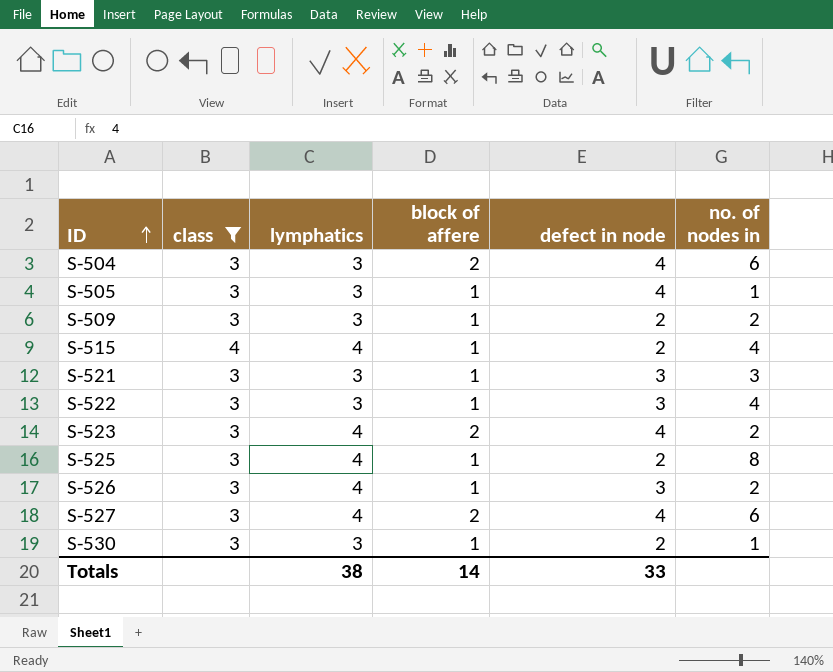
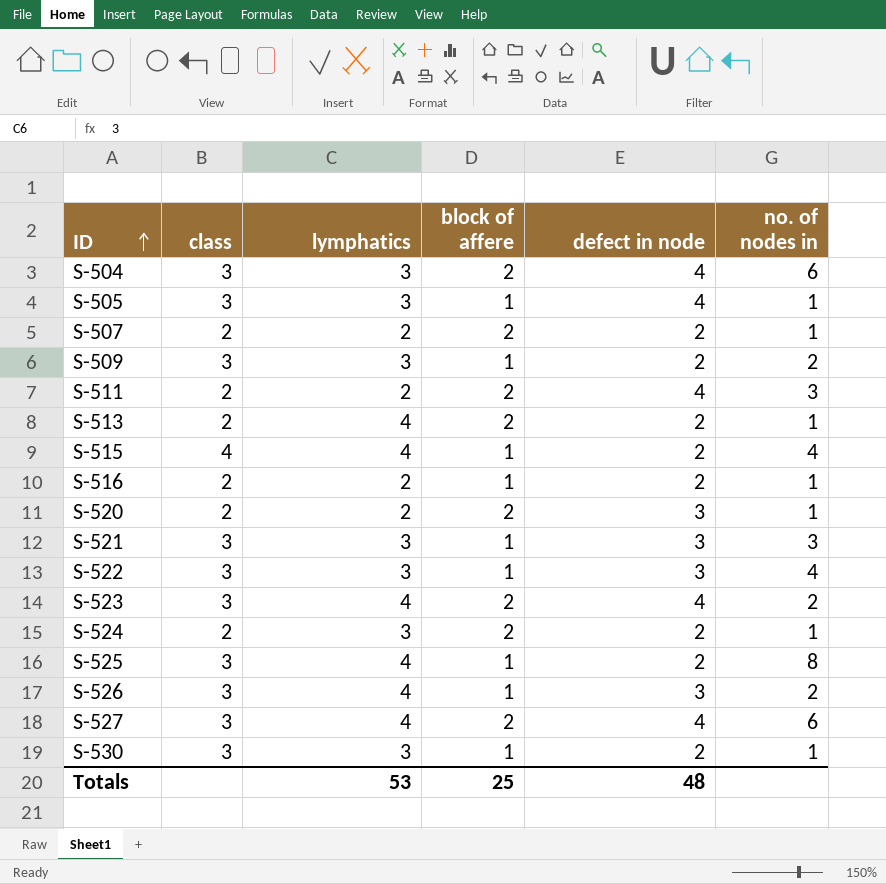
filter: class != 2 -> none
Totals | lymphatics: 38 -> 53
Totals | block of affere: 14 -> 25
Totals | defect in node: 33 -> 48

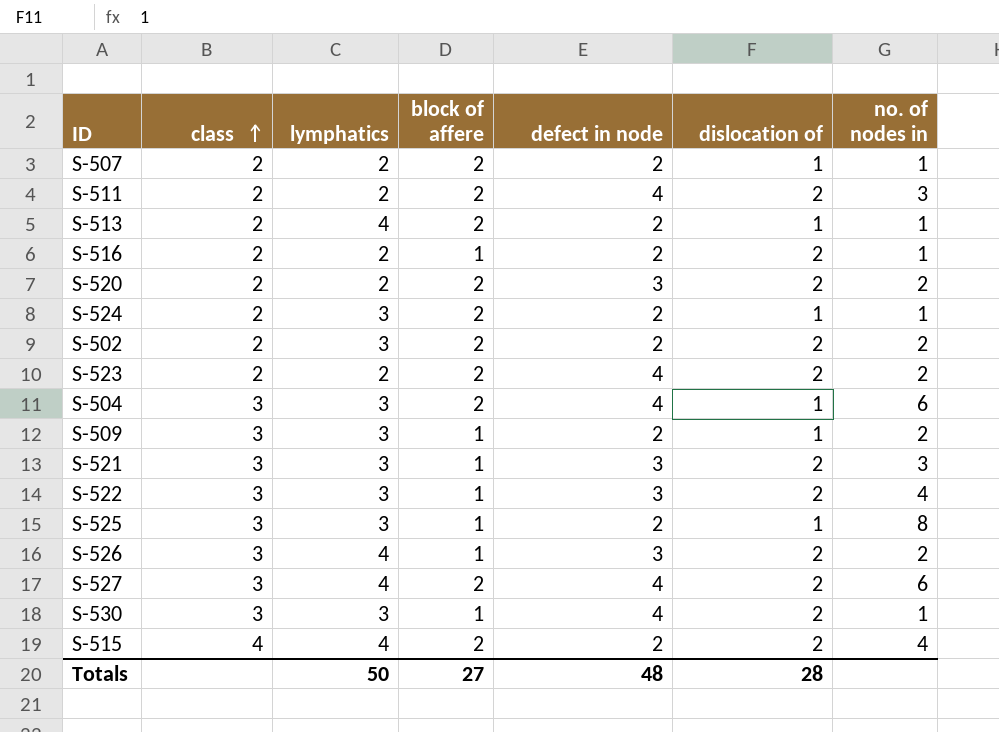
row order: ID ascending -> class ascending
column dislocation of | position: none -> 6
row S-505: 3 | 3 | 1 | 4 | 1 -> none
S-520 | no. of nodes in: 1 -> 2
row S-502: none -> 2 | 3 | 2 | 2 | 2 | 2
S-523 | class: 3 -> 2
S-523 | lymphatics: 4 -> 2
S-525 | lymphatics: 4 -> 3
S-530 | defect in node: 2 -> 4
S-515 | block of affere: 1 -> 2
Totals | lymphatics: 53 -> 50
Totals | block of affere: 25 -> 27

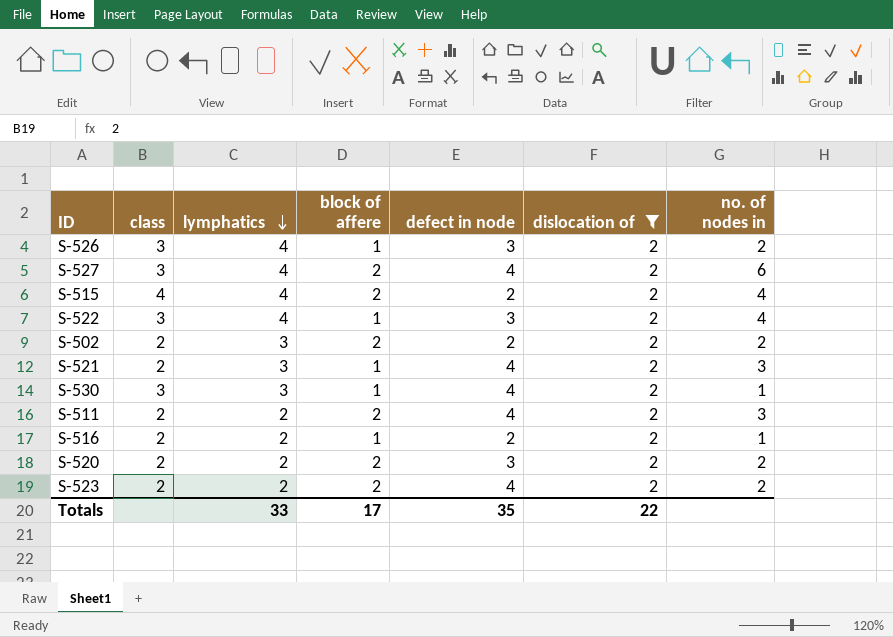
filter: none -> dislocation of = 2
row order: class ascending -> lymphatics descending
S-522 | lymphatics: 3 -> 4
S-521 | class: 3 -> 2
S-521 | defect in node: 3 -> 4
Totals | lymphatics: 50 -> 33
Totals | block of affere: 27 -> 17
Totals | defect in node: 48 -> 35
Totals | dislocation of: 28 -> 22

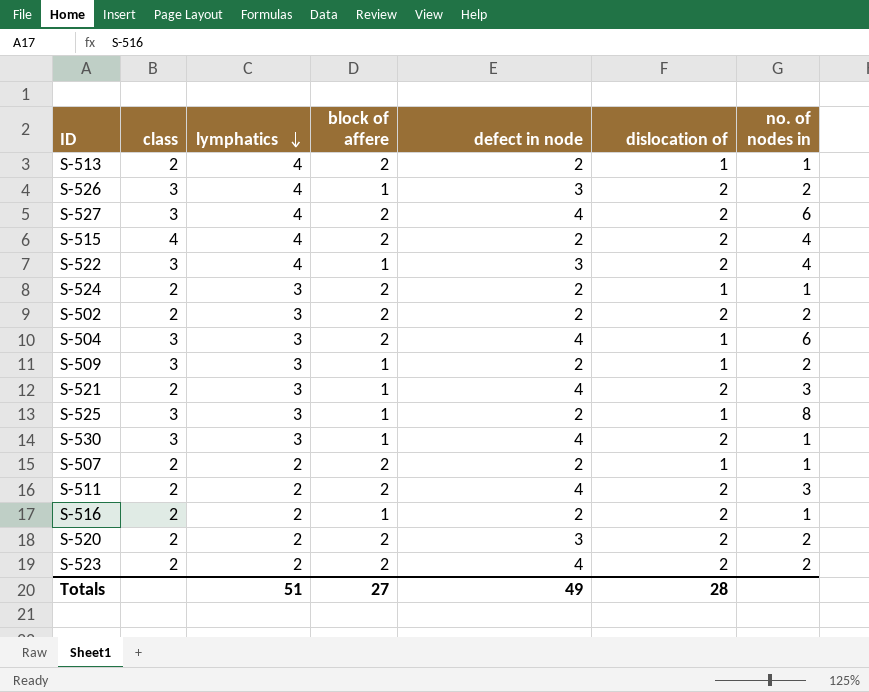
filter: dislocation of = 2 -> none
Totals | lymphatics: 33 -> 51
Totals | block of affere: 17 -> 27
Totals | defect in node: 35 -> 49
Totals | dislocation of: 22 -> 28

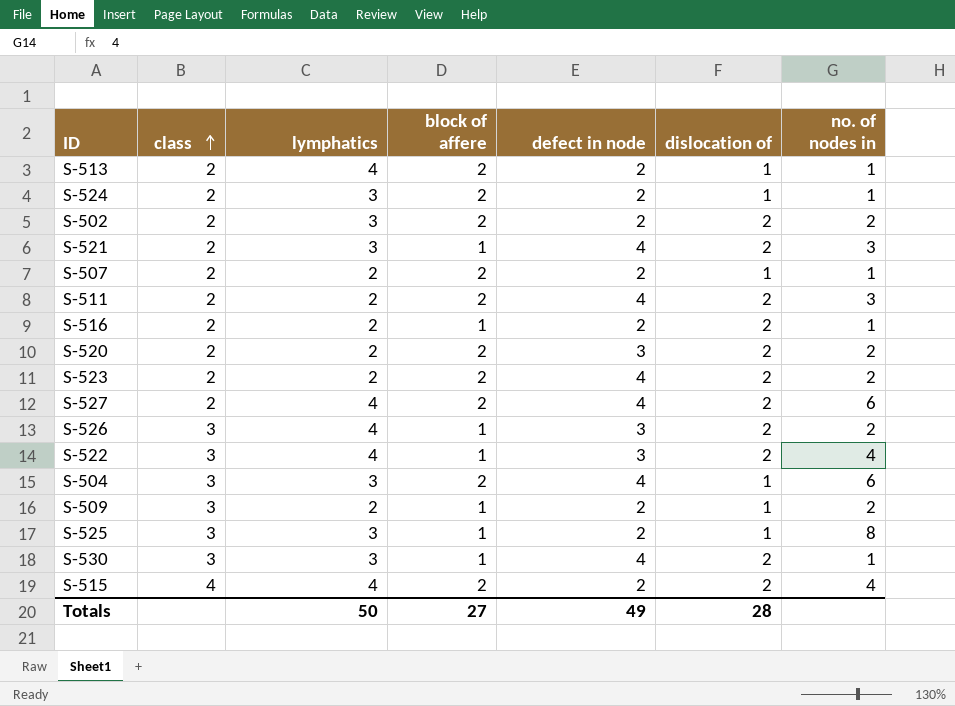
row order: lymphatics descending -> class ascending
S-527 | class: 3 -> 2
S-509 | lymphatics: 3 -> 2
Totals | lymphatics: 51 -> 50

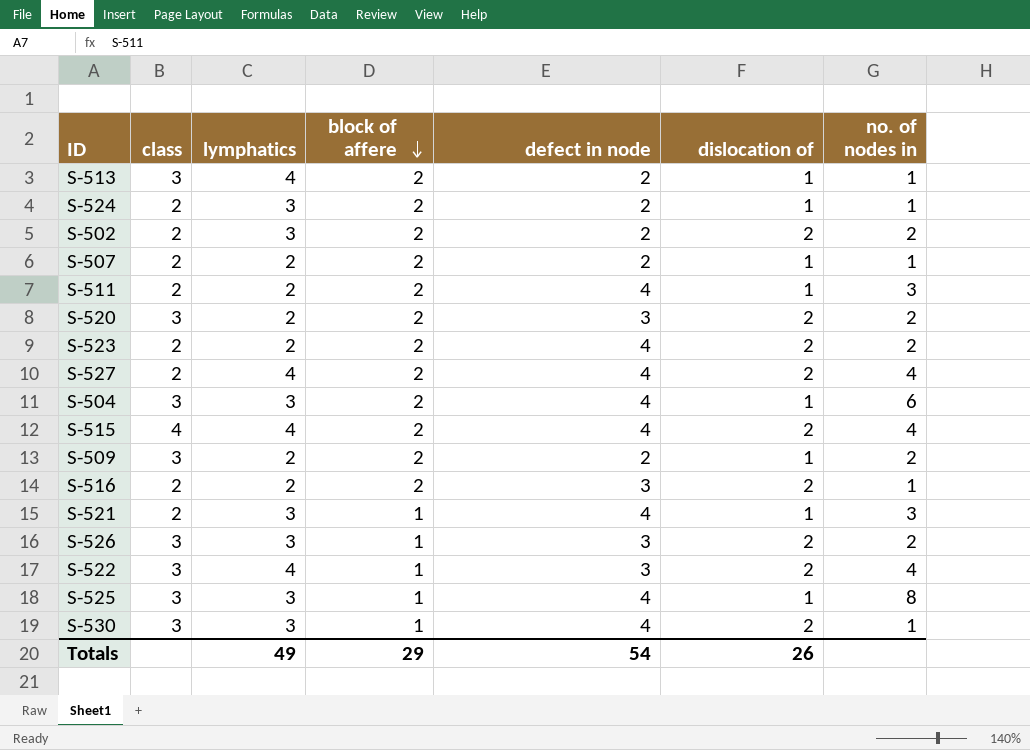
row order: class ascending -> block of affere descending
S-513 | class: 2 -> 3
S-511 | dislocation of: 2 -> 1
S-520 | class: 2 -> 3
S-527 | no. of nodes in: 6 -> 4
S-515 | defect in node: 2 -> 4
S-509 | block of affere: 1 -> 2
S-516 | block of affere: 1 -> 2
S-516 | defect in node: 2 -> 3
S-521 | dislocation of: 2 -> 1
S-526 | lymphatics: 4 -> 3
S-525 | defect in node: 2 -> 4
Totals | lymphatics: 50 -> 49
Totals | block of affere: 27 -> 29
Totals | defect in node: 49 -> 54
Totals | dislocation of: 28 -> 26

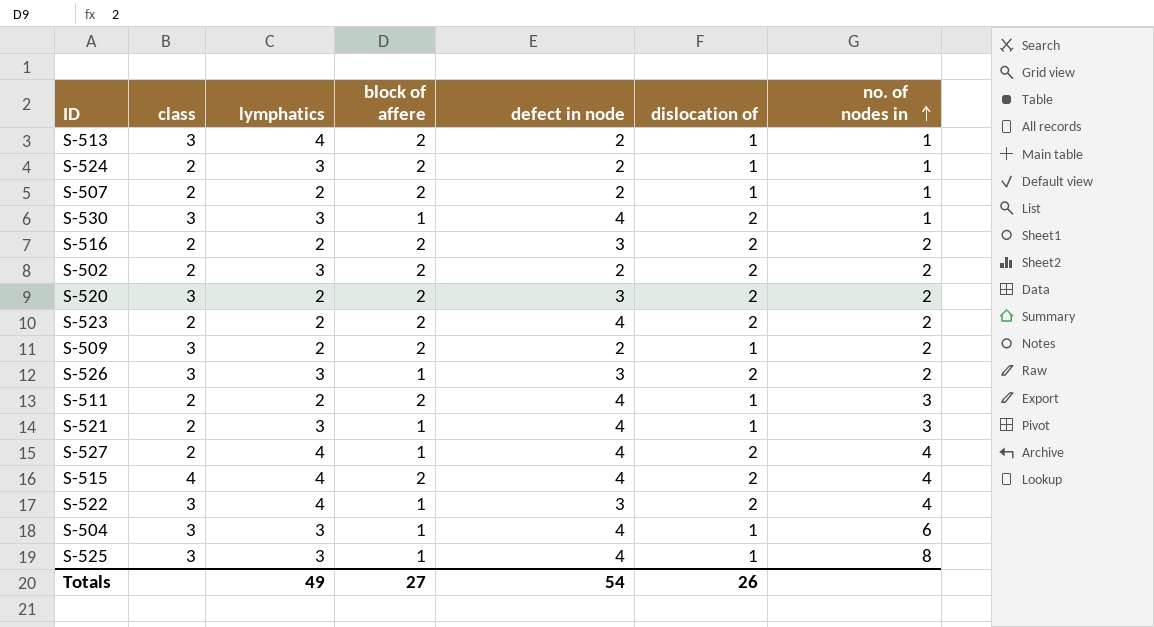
row order: block of affere descending -> no. of nodes in ascending
S-516 | no. of nodes in: 1 -> 2
S-527 | block of affere: 2 -> 1
S-504 | block of affere: 2 -> 1
Totals | block of affere: 29 -> 27

